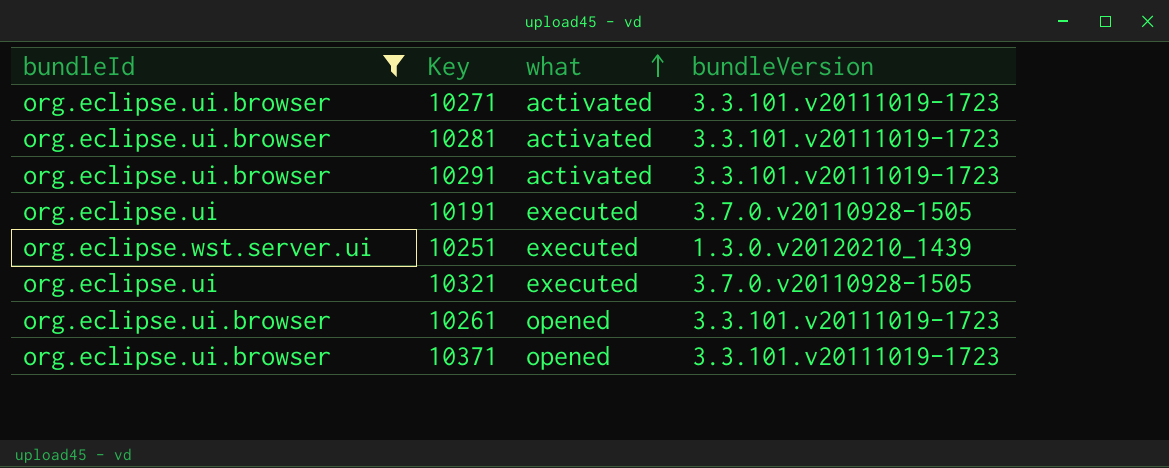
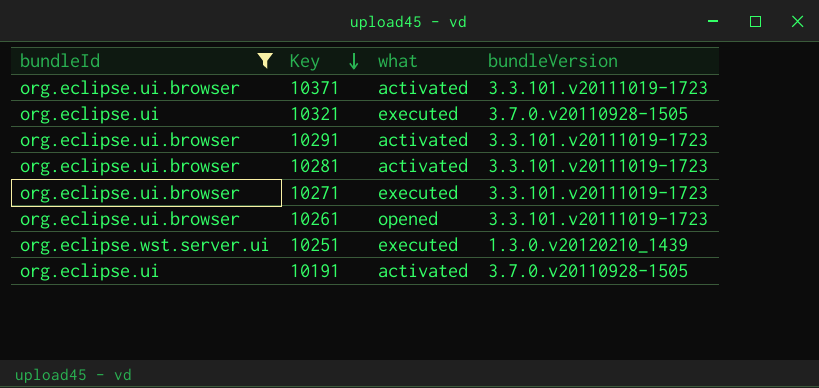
row order: what ascending -> Key descending
10371 | what: opened -> activated
10271 | what: activated -> executed
10191 | what: executed -> activated

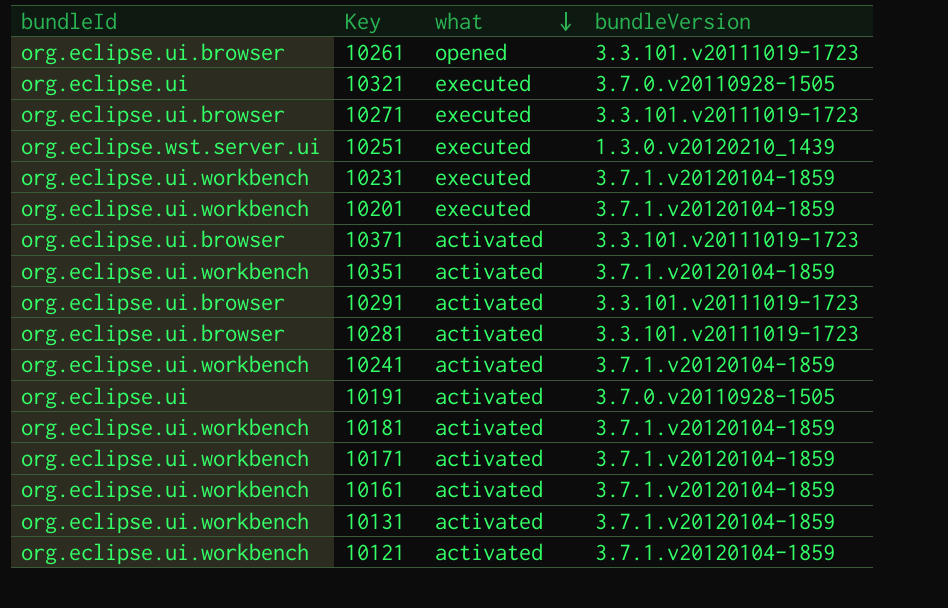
filter: bundleId != org.eclipse.ui.workbench -> none
row order: Key descending -> what descending

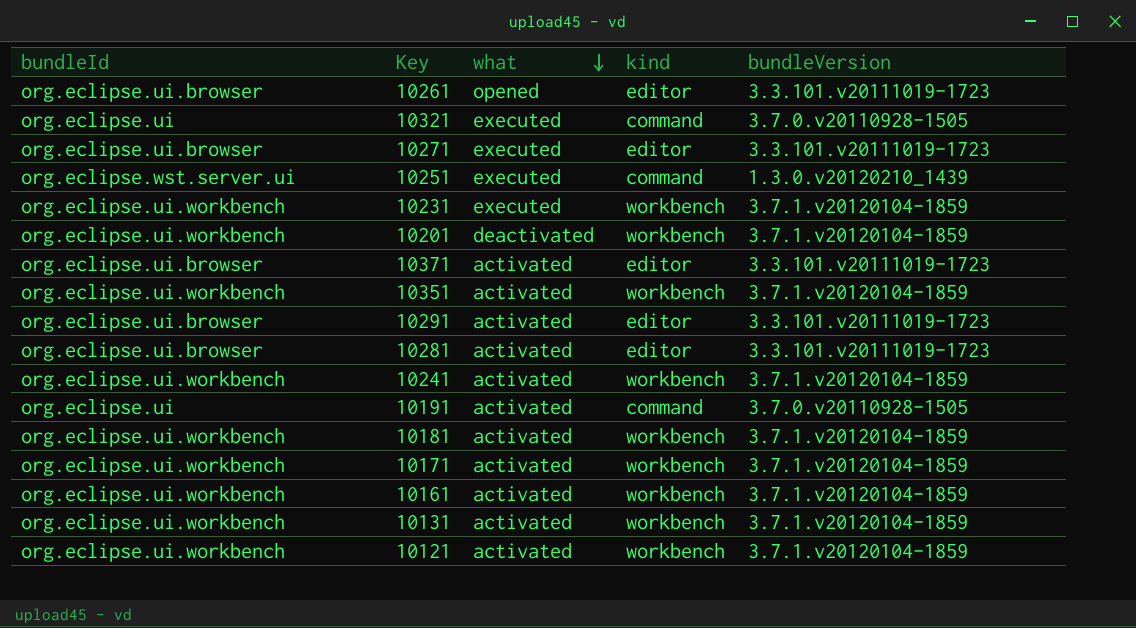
column kind | position: none -> 4
10201 | what: executed -> deactivated

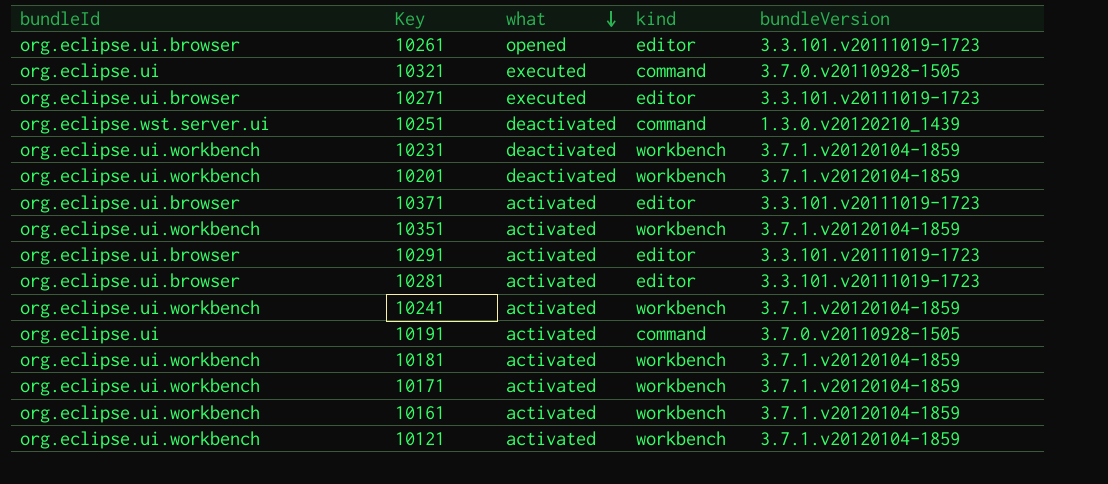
row 10131: org.eclipse.ui.workbench | activated | workbench | 3.7.1.v20120104-1859 -> none
10251 | what: executed -> deactivated
10231 | what: executed -> deactivated

